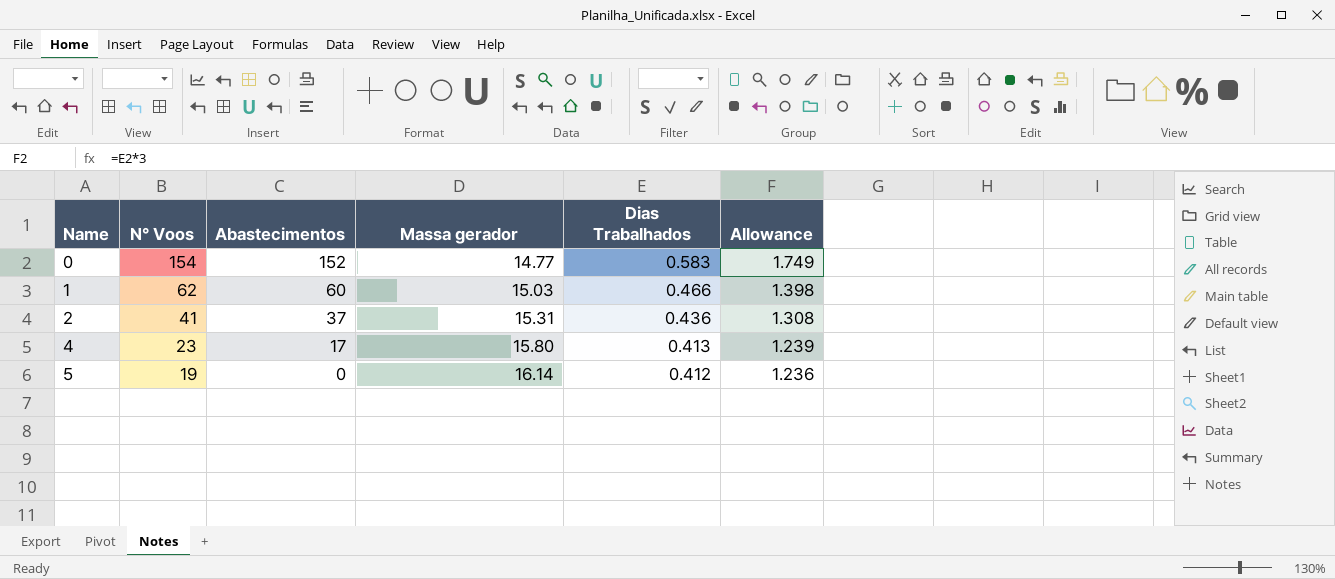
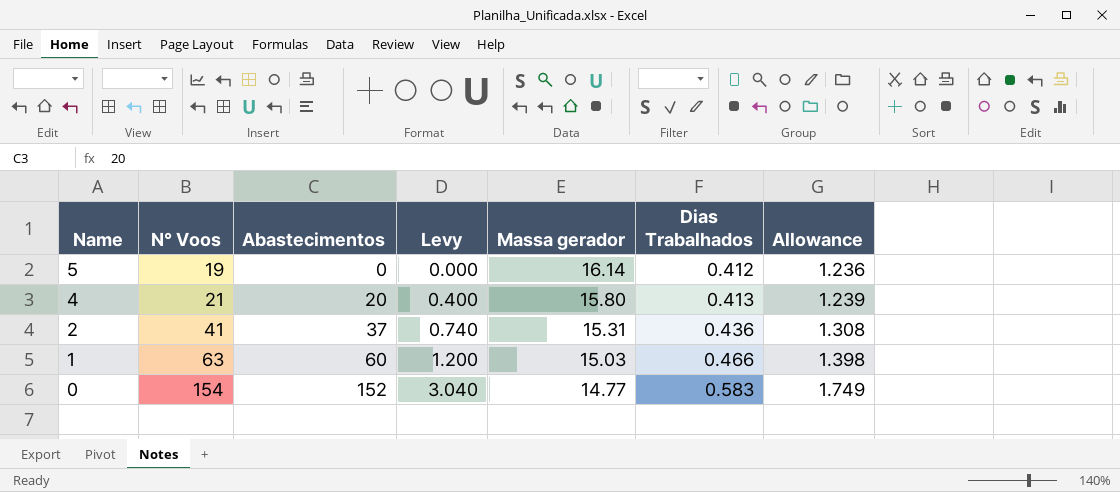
row order: Name ascending -> Name descending
column Levy | formula: none -> [Abastecimentos] * 0.02
4 | N° Voos: 23 -> 21
4 | Abastecimentos: 17 -> 20
1 | N° Voos: 62 -> 63

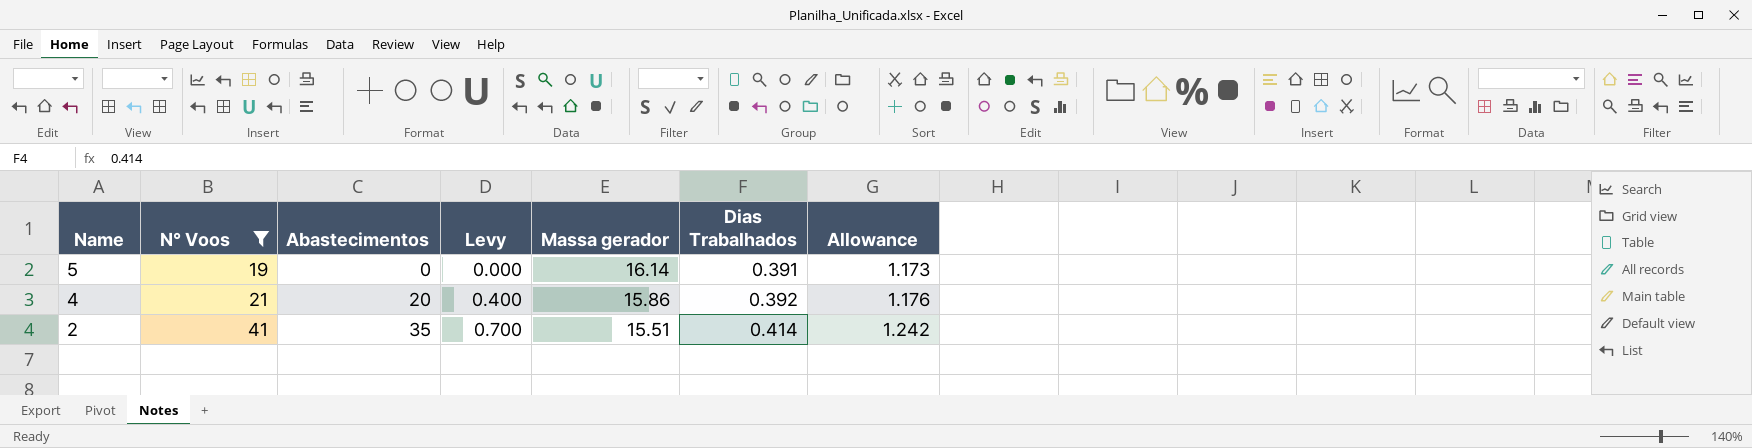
filter: none -> N° Voos <= 41
5 | Dias Trabalhados: 0.412 -> 0.391
5 | Allowance: 1.236 -> 1.173
4 | Massa gerador: 15.80 -> 15.86
4 | Dias Trabalhados: 0.413 -> 0.392
4 | Allowance: 1.239 -> 1.176
2 | Abastecimentos: 37 -> 35
2 | Levy: 0.740 -> 0.700
2 | Massa gerador: 15.31 -> 15.51
2 | Dias Trabalhados: 0.436 -> 0.414
2 | Allowance: 1.308 -> 1.242

